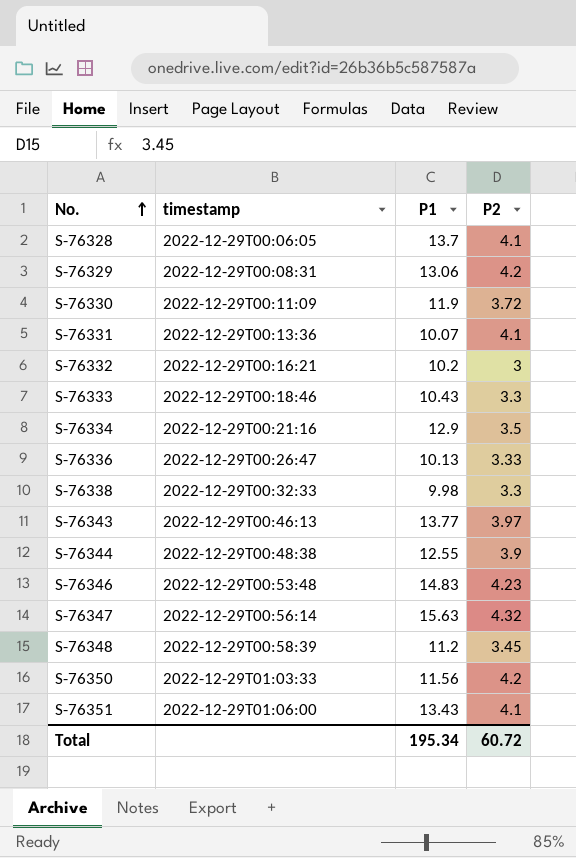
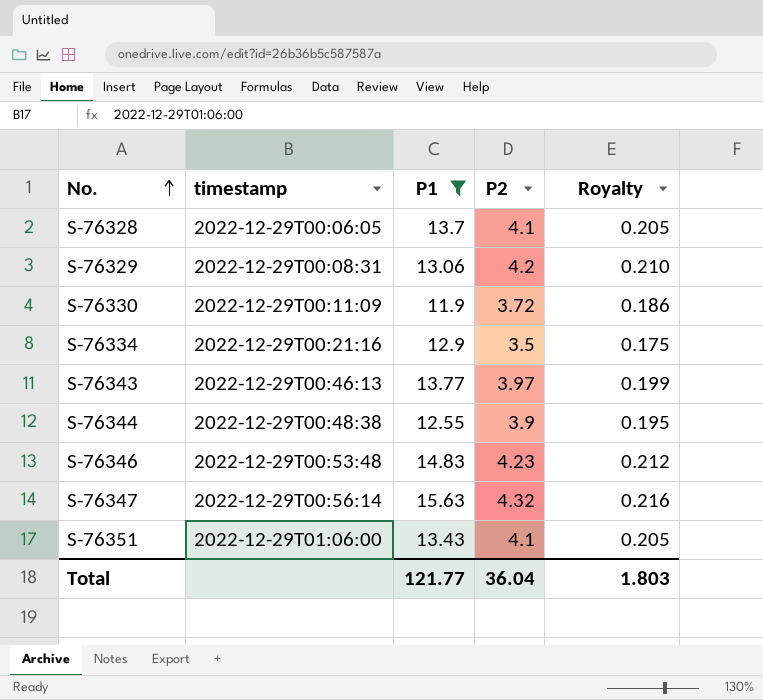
filter: none -> P1 >= 11.9
column Royalty | formula: none -> [P2] * 0.05
Total | P1: 195.34 -> 121.77
Total | P2: 60.72 -> 36.04

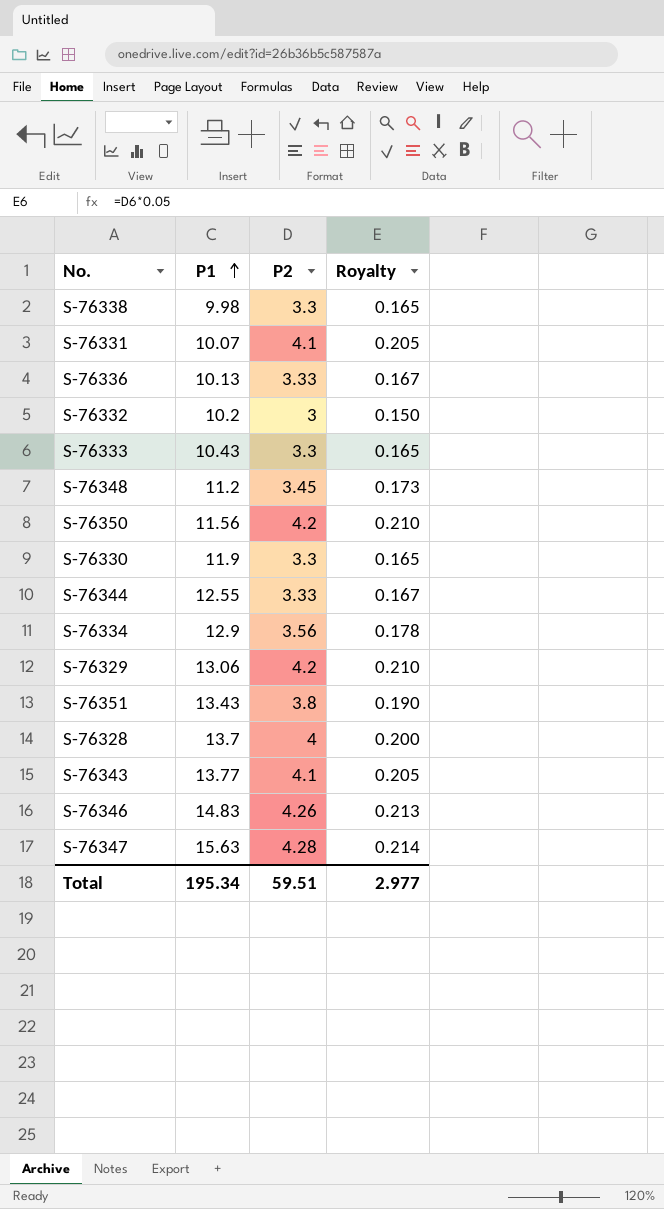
filter: P1 >= 11.9 -> none
row order: No. ascending -> P1 ascending
column timestamp | position: 2 -> none
S-76330 | P2: 3.72 -> 3.3
S-76330 | Royalty: 0.186 -> 0.165
S-76344 | P2: 3.9 -> 3.33
S-76344 | Royalty: 0.195 -> 0.167
S-76334 | P2: 3.5 -> 3.56
S-76334 | Royalty: 0.175 -> 0.178
S-76351 | P2: 4.1 -> 3.8
S-76351 | Royalty: 0.205 -> 0.190
S-76328 | P2: 4.1 -> 4
S-76328 | Royalty: 0.205 -> 0.200
S-76343 | P2: 3.97 -> 4.1
S-76343 | Royalty: 0.199 -> 0.205
S-76346 | P2: 4.23 -> 4.26
S-76346 | Royalty: 0.212 -> 0.213
S-76347 | P2: 4.32 -> 4.28
S-76347 | Royalty: 0.216 -> 0.214
Total | P1: 121.77 -> 195.34
Total | P2: 36.04 -> 59.51
Total | Royalty: 1.803 -> 2.977

